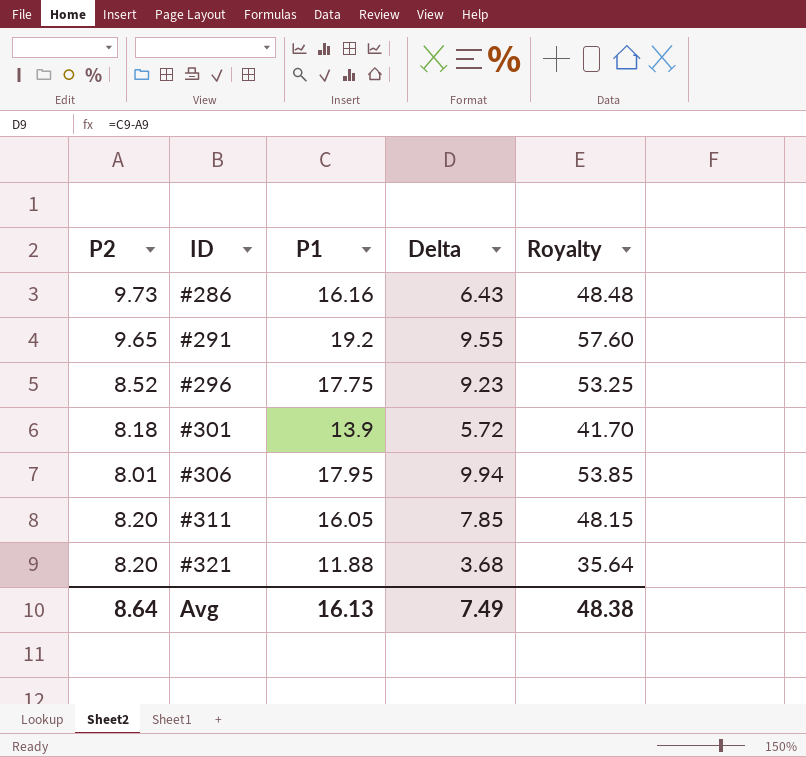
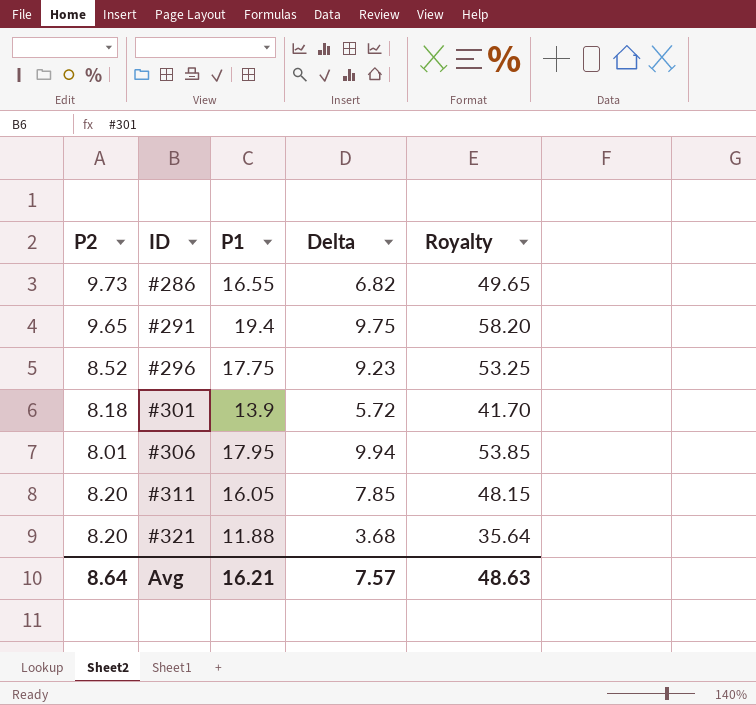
#286 | P1: 16.16 -> 16.55
#286 | Delta: 6.43 -> 6.82
#286 | Royalty: 48.48 -> 49.65
#291 | P1: 19.2 -> 19.4
#291 | Delta: 9.55 -> 9.75
#291 | Royalty: 57.60 -> 58.20
Avg | P1: 16.13 -> 16.21
Avg | Delta: 7.49 -> 7.57
Avg | Royalty: 48.38 -> 48.63

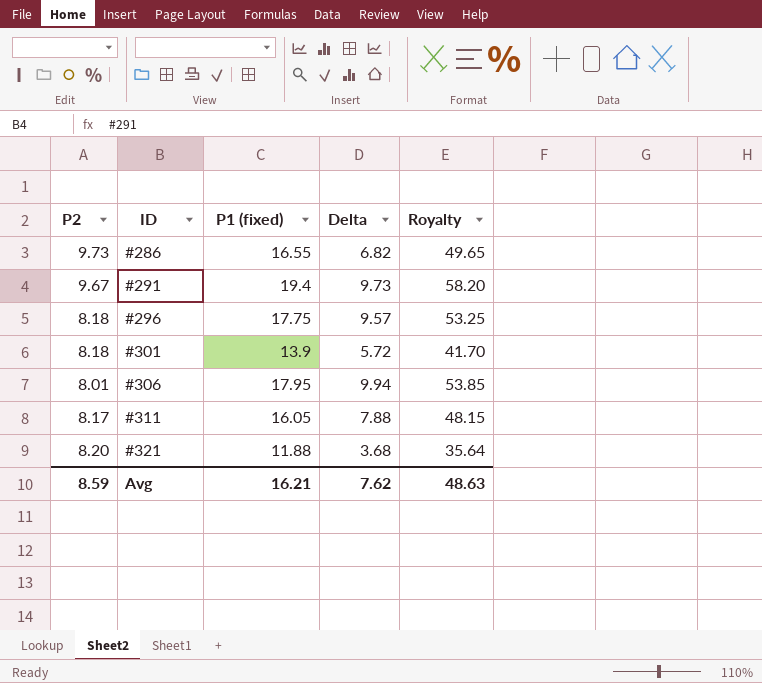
column name: P1 -> P1 (fixed)
#291 | P2: 9.65 -> 9.67
#291 | Delta: 9.75 -> 9.73
#296 | P2: 8.52 -> 8.18
#296 | Delta: 9.23 -> 9.57
#311 | P2: 8.20 -> 8.17
#311 | Delta: 7.85 -> 7.88
Avg | P2: 8.64 -> 8.59
Avg | Delta: 7.57 -> 7.62

